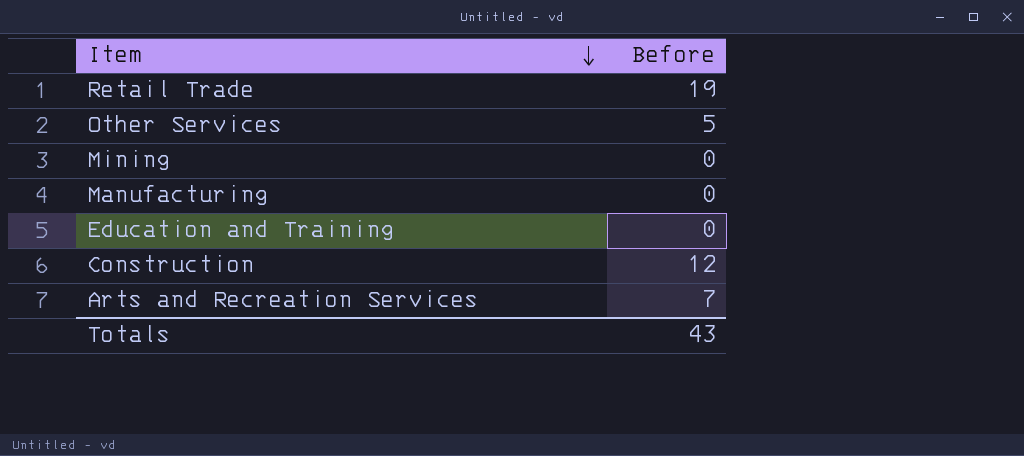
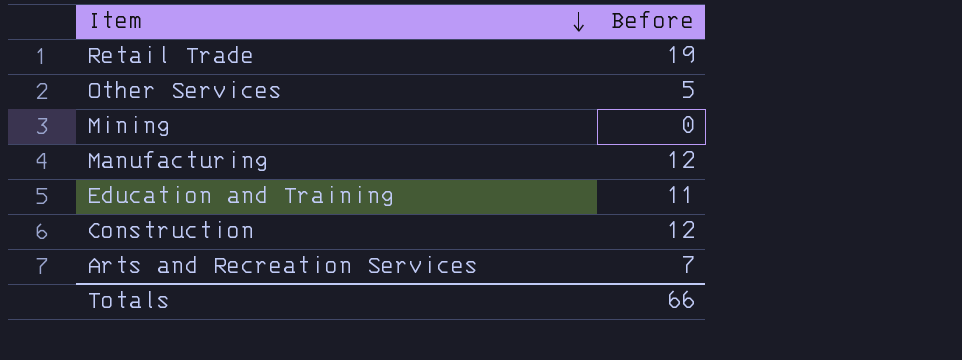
Manufacturing | Before: 0 -> 12
Education and Training | Before: 0 -> 11
Totals | Before: 43 -> 66

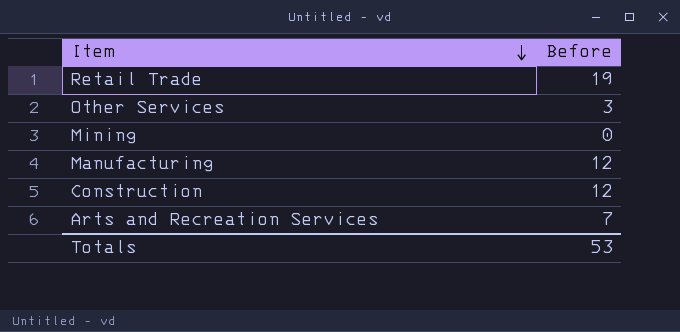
row Education and Training: 11 -> none
Other Services | Before: 5 -> 3
Totals | Before: 66 -> 53

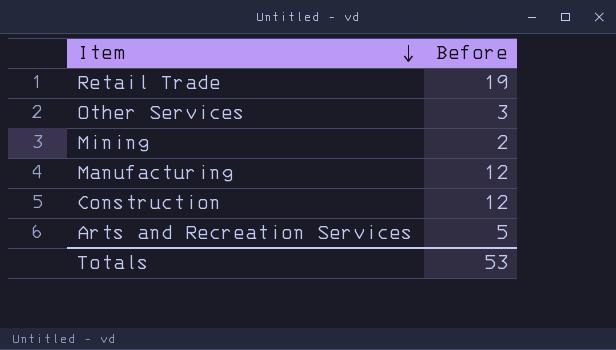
Mining | Before: 0 -> 2
Arts and Recreation Services | Before: 7 -> 5

